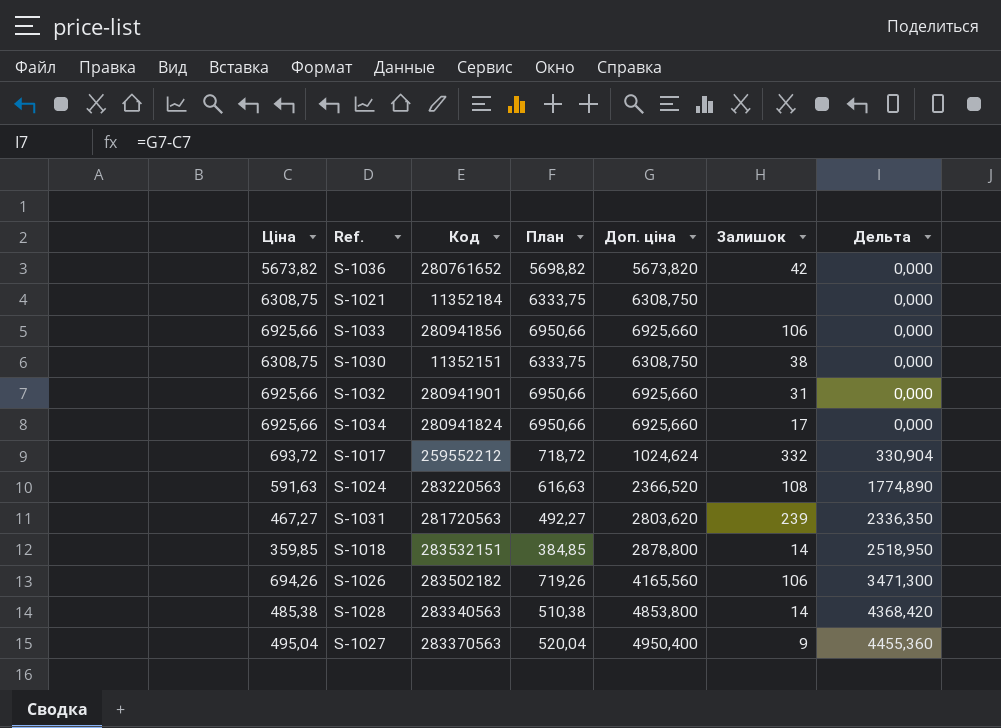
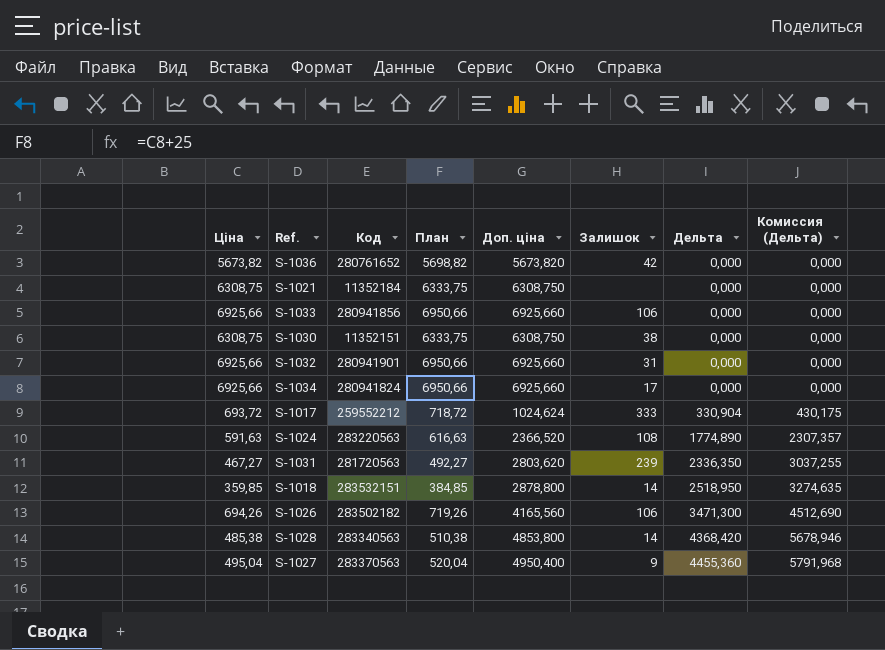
column Комиссия (Дельта) | formula: none -> [Дельта] * 1,3
S-1017 | Залишок: 332 -> 333

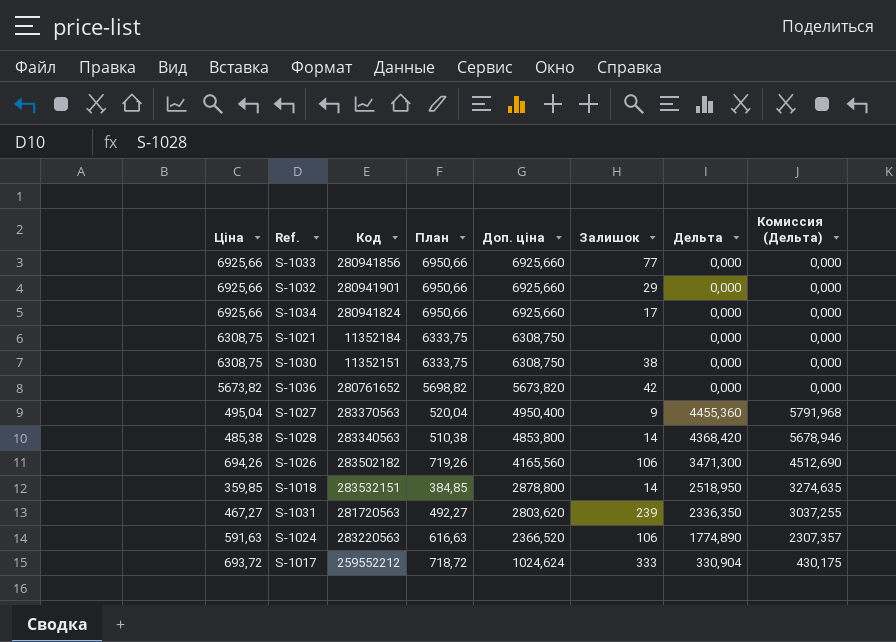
row order: Дельта ascending -> Доп. ціна descending
S-1033 | Залишок: 106 -> 77
S-1032 | Залишок: 31 -> 29
S-1024 | Залишок: 108 -> 106

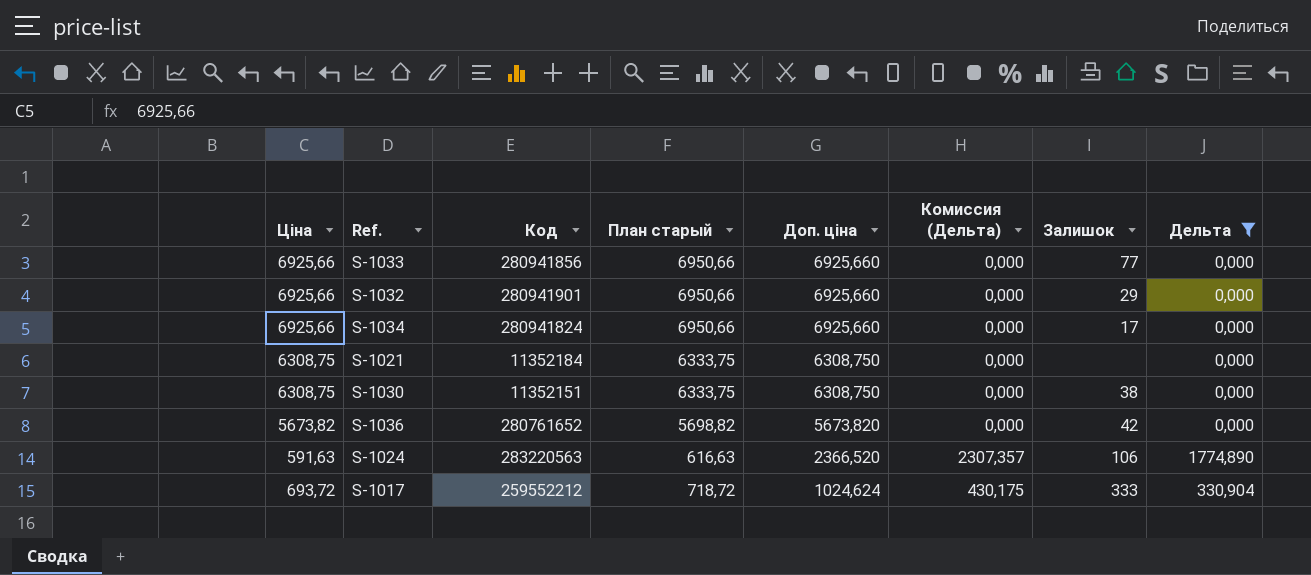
filter: none -> Дельта <= 1774,890
column name: План -> План старый
column Комиссия (Дельта) | position: 8 -> 6

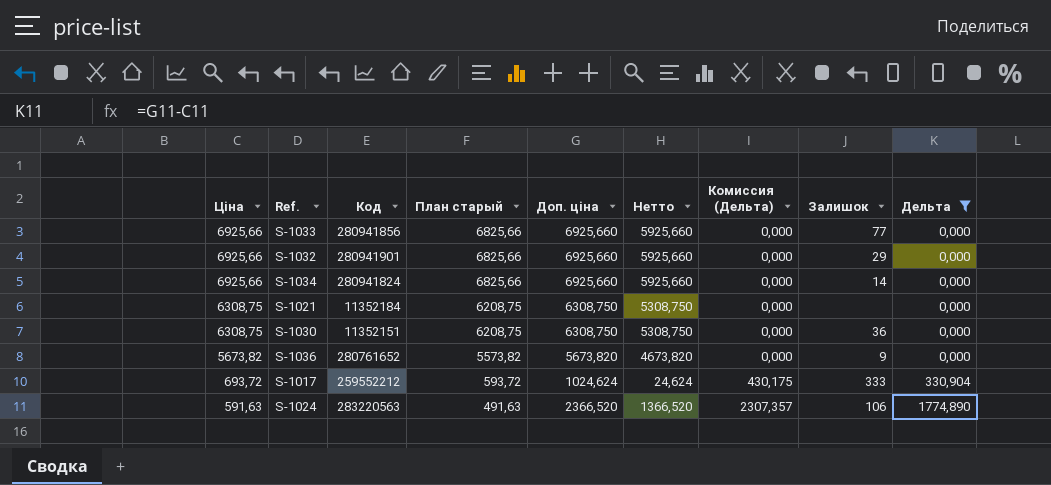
row order: Доп. ціна descending -> Ціна descending
column План старый | formula: [Ціна] + 25 -> [Ціна] - 100
column Нетто | formula: none -> [Доп. ціна] - 1000
S-1034 | Залишок: 17 -> 14
S-1030 | Залишок: 38 -> 36
S-1036 | Залишок: 42 -> 9

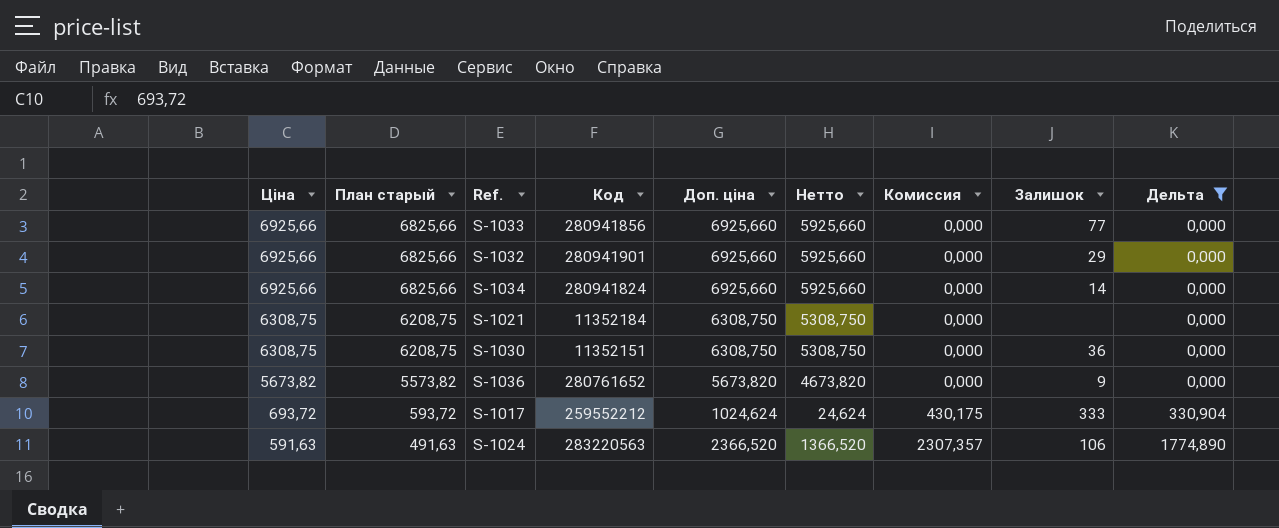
column План старый | position: 4 -> 2
column name: Комиссия (Дельта) -> Комиссия

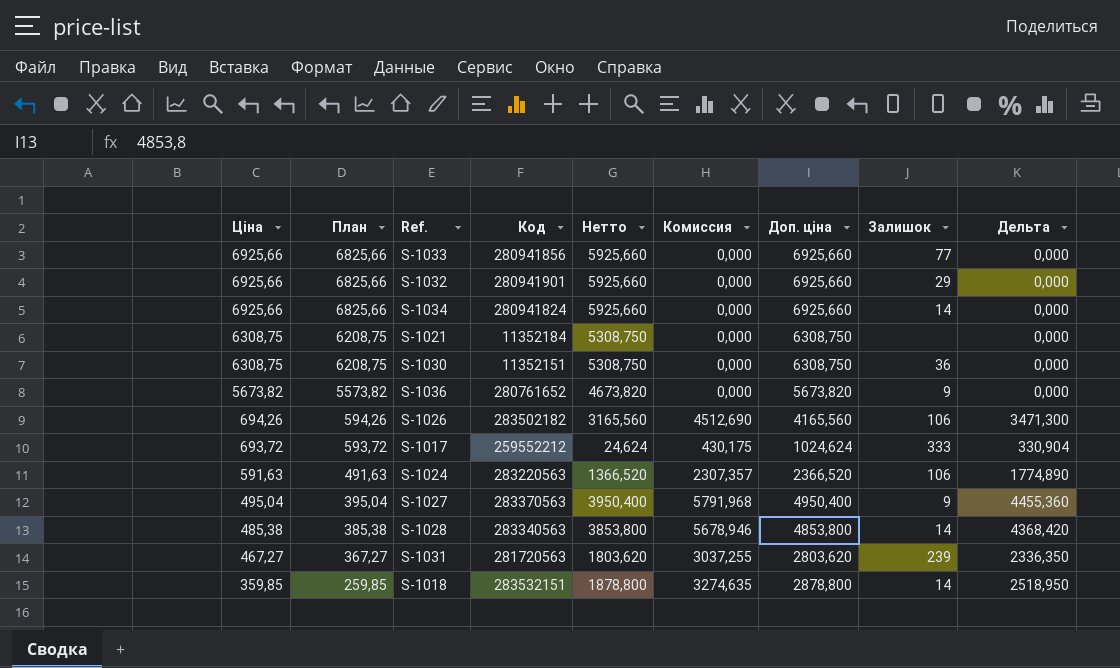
filter: Дельта <= 1774,890 -> none
column name: План старый -> План
column Доп. ціна | position: 5 -> 7

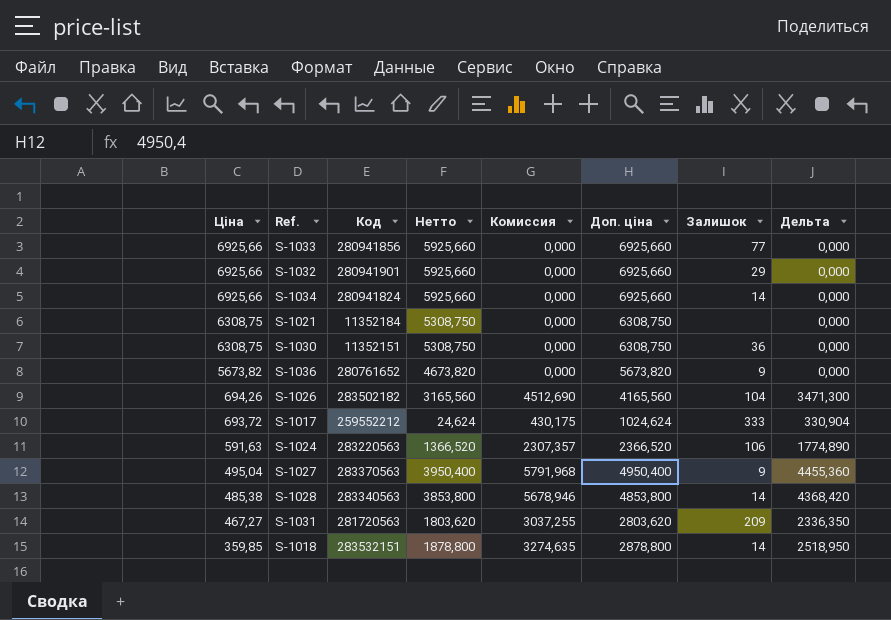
column План | formula: [Ціна] - 100 -> none
S-1026 | Залишок: 106 -> 104
S-1031 | Залишок: 239 -> 209

